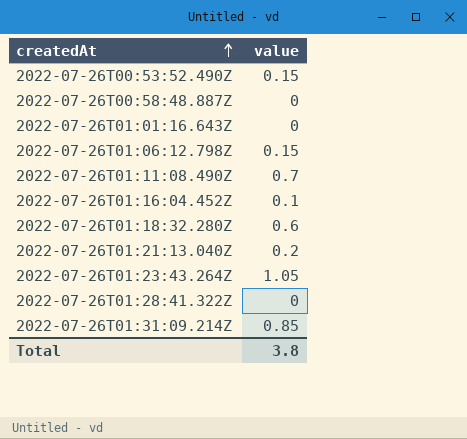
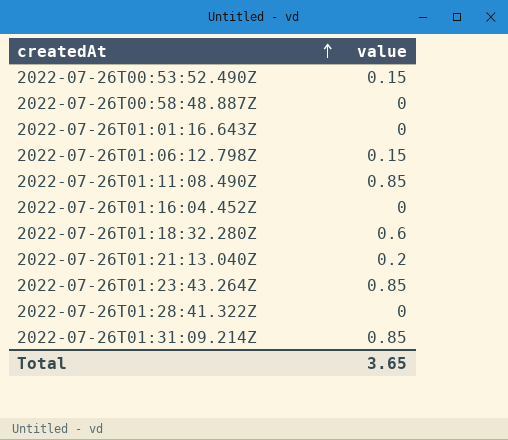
2022-07-26T01:11:08.490Z | value: 0.7 -> 0.85
2022-07-26T01:16:04.452Z | value: 0.1 -> 0
2022-07-26T01:23:43.264Z | value: 1.05 -> 0.85
Total | value: 3.8 -> 3.65

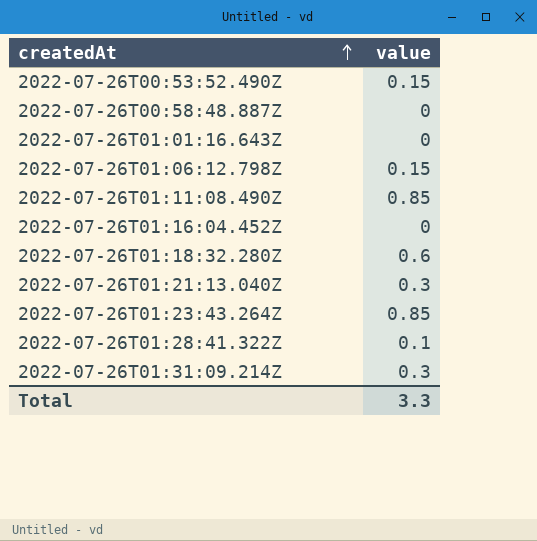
2022-07-26T01:21:13.040Z | value: 0.2 -> 0.3
2022-07-26T01:28:41.322Z | value: 0 -> 0.1
2022-07-26T01:31:09.214Z | value: 0.85 -> 0.3
Total | value: 3.65 -> 3.3

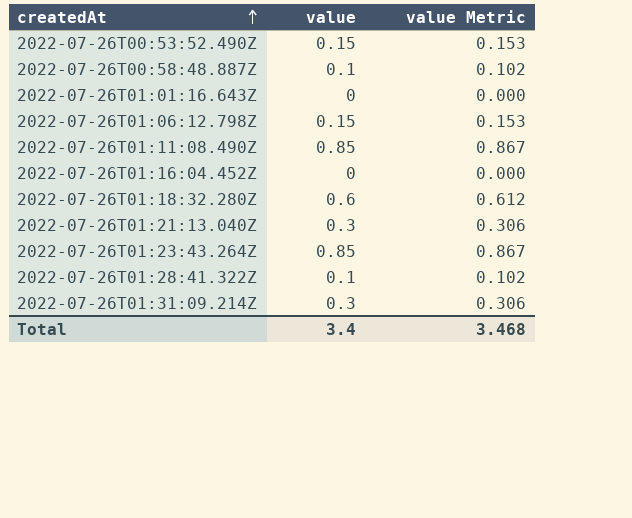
column value Metric | formula: none -> [value] * 1.02
2022-07-26T00:58:48.887Z | value: 0 -> 0.1
Total | value: 3.3 -> 3.4

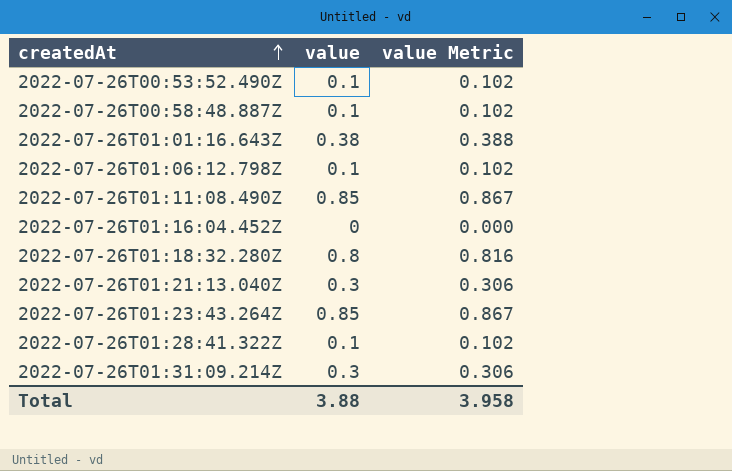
2022-07-26T00:53:52.490Z | value: 0.15 -> 0.1
2022-07-26T00:53:52.490Z | value Metric: 0.153 -> 0.102
2022-07-26T01:01:16.643Z | value: 0 -> 0.38
2022-07-26T01:01:16.643Z | value Metric: 0.000 -> 0.388
2022-07-26T01:06:12.798Z | value: 0.15 -> 0.1
2022-07-26T01:06:12.798Z | value Metric: 0.153 -> 0.102
2022-07-26T01:18:32.280Z | value: 0.6 -> 0.8
2022-07-26T01:18:32.280Z | value Metric: 0.612 -> 0.816
Total | value: 3.4 -> 3.88
Total | value Metric: 3.468 -> 3.958

